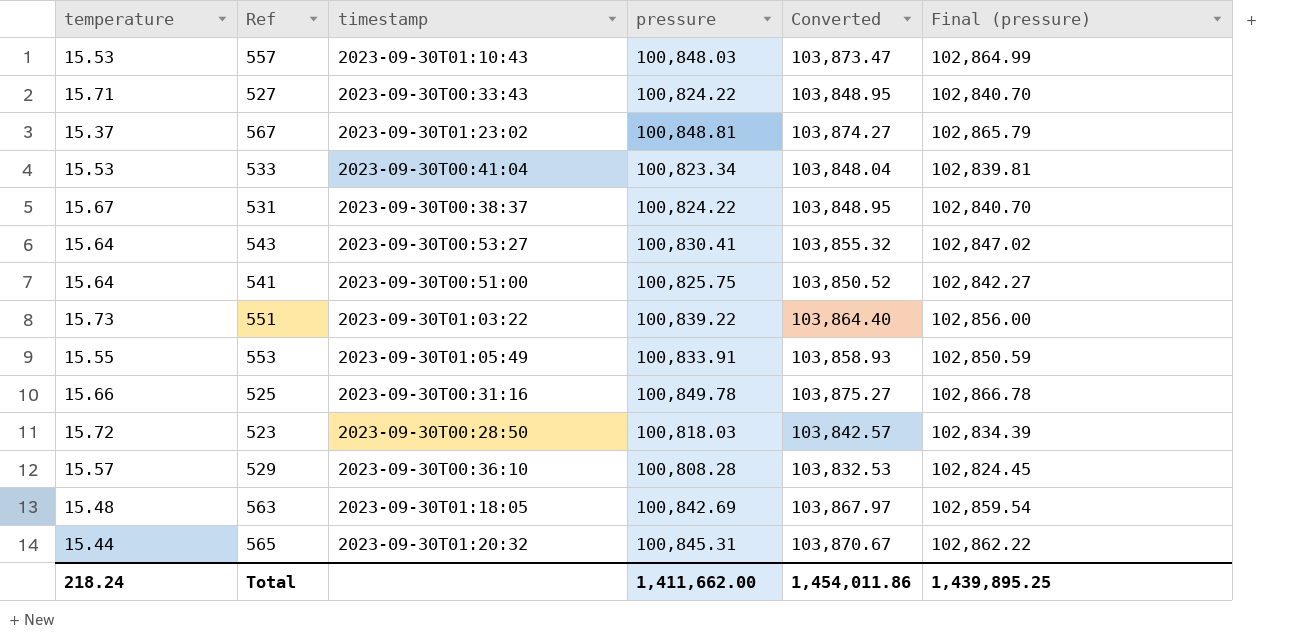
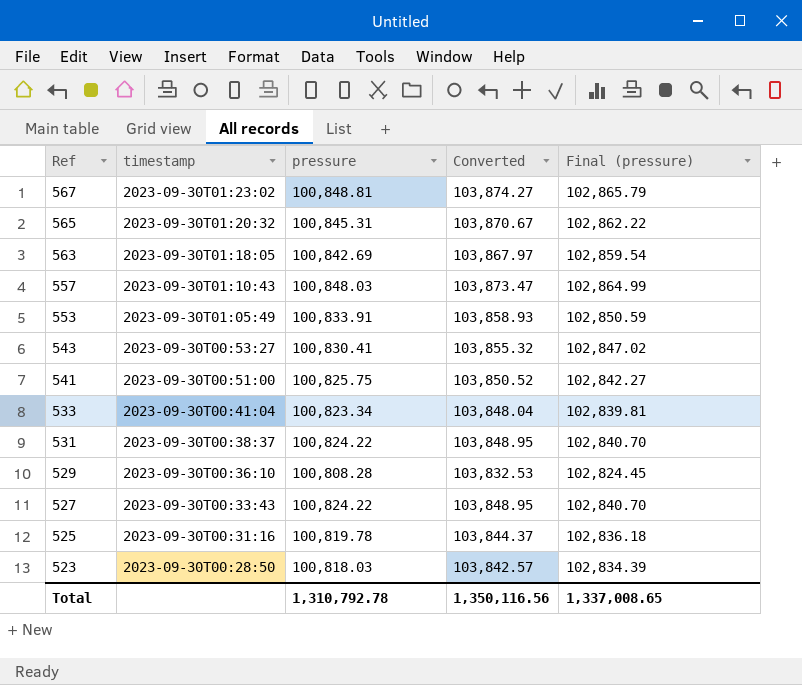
row order: none -> Ref descending
column temperature | position: 1 -> none
row 551: 15.73 | 2023-09-30T01:03:22 | 100,839.22 | 103,864.40 | 102,856.00 -> none
525 | pressure: 100,849.78 -> 100,819.78
525 | Converted: 103,875.27 -> 103,844.37
525 | Final (pressure): 102,866.78 -> 102,836.18
Total | pressure: 1,411,662.00 -> 1,310,792.78
Total | Converted: 1,454,011.86 -> 1,350,116.56
Total | Final (pressure): 1,439,895.25 -> 1,337,008.65

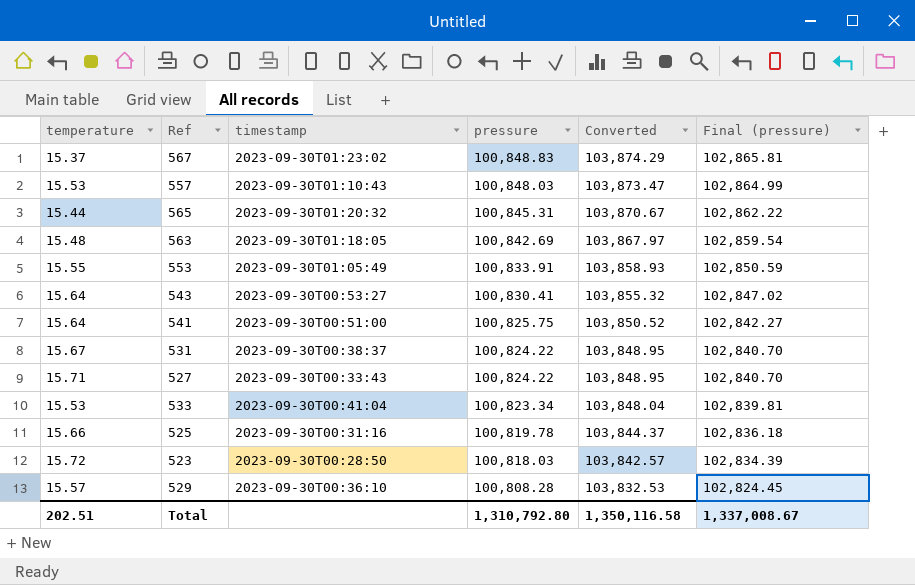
row order: Ref descending -> pressure descending
column temperature | position: none -> 1
567 | pressure: 100,848.81 -> 100,848.83
567 | Converted: 103,874.27 -> 103,874.29
567 | Final (pressure): 102,865.79 -> 102,865.81
Total | pressure: 1,310,792.78 -> 1,310,792.80
Total | Converted: 1,350,116.56 -> 1,350,116.58
Total | Final (pressure): 1,337,008.65 -> 1,337,008.67

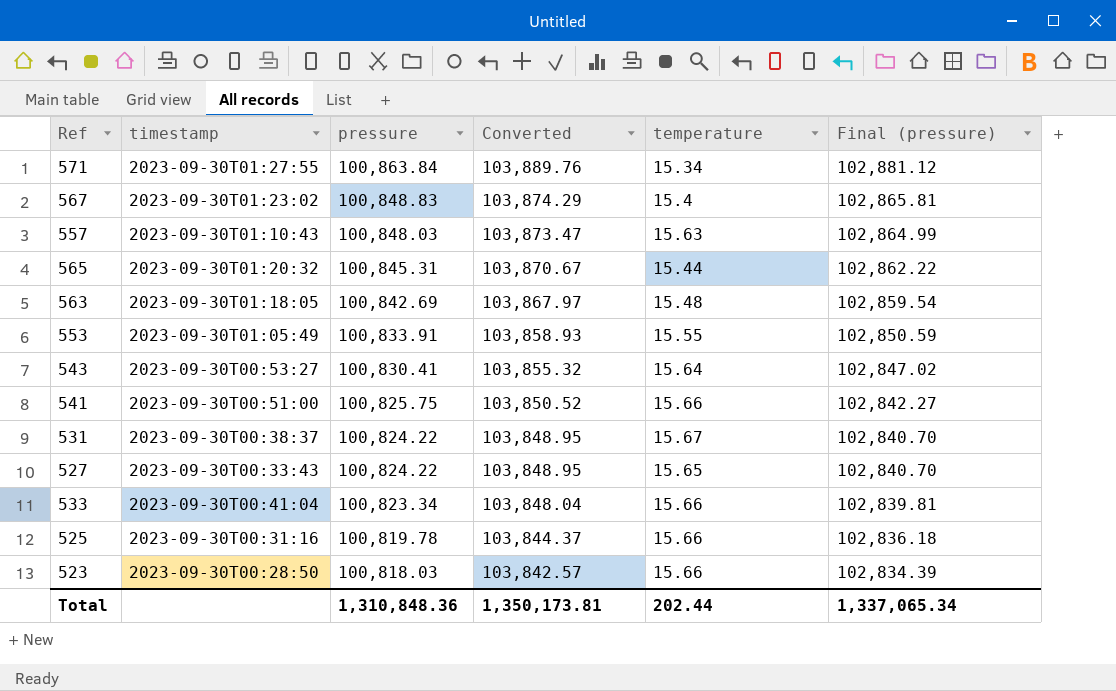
column temperature | position: 1 -> 5
row 529: 15.57 | 2023-09-30T00:36:10 | 100,808.28 | 103,832.53 | 102,824.45 -> none
row 571: none -> 2023-09-30T01:27:55 | 100,863.84 | 103,889.76 | 15.34 | 102,881.12
567 | temperature: 15.37 -> 15.4
557 | temperature: 15.53 -> 15.63
541 | temperature: 15.64 -> 15.66
527 | temperature: 15.71 -> 15.65
533 | temperature: 15.53 -> 15.66
523 | temperature: 15.72 -> 15.66
Total | pressure: 1,310,792.80 -> 1,310,848.36
Total | Converted: 1,350,116.58 -> 1,350,173.81
Total | temperature: 202.51 -> 202.44
Total | Final (pressure): 1,337,008.67 -> 1,337,065.34

